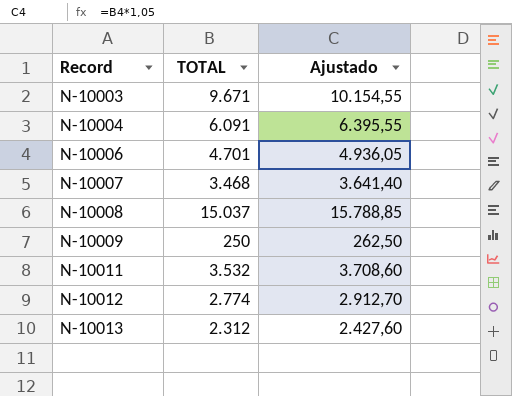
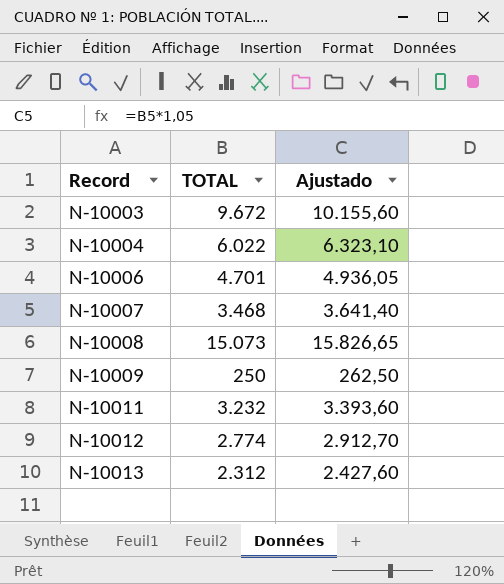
N-10003 | TOTAL: 9.671 -> 9.672
N-10003 | Ajustado: 10.154,55 -> 10.155,60
N-10004 | TOTAL: 6.091 -> 6.022
N-10004 | Ajustado: 6.395,55 -> 6.323,10
N-10008 | TOTAL: 15.037 -> 15.073
N-10008 | Ajustado: 15.788,85 -> 15.826,65
N-10011 | TOTAL: 3.532 -> 3.232
N-10011 | Ajustado: 3.708,60 -> 3.393,60

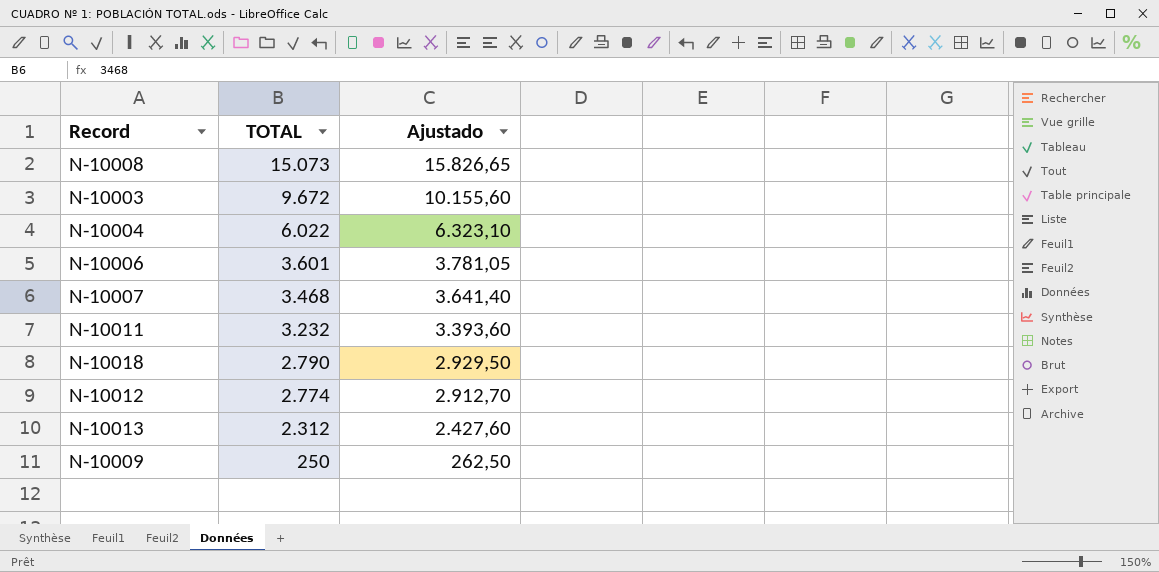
row order: Record ascending -> TOTAL descending
N-10006 | TOTAL: 4.701 -> 3.601
N-10006 | Ajustado: 4.936,05 -> 3.781,05
row N-10018: none -> 2.790 | 2.929,50

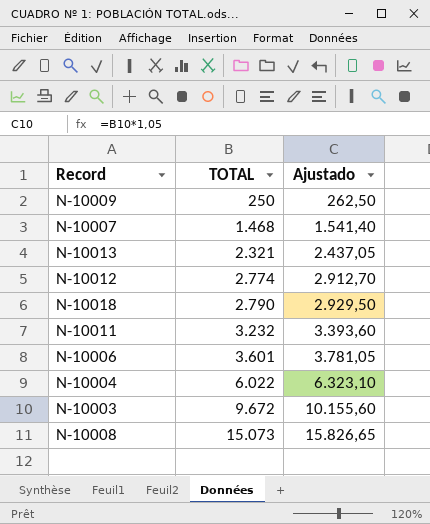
row order: TOTAL descending -> TOTAL ascending
N-10007 | TOTAL: 3.468 -> 1.468
N-10007 | Ajustado: 3.641,40 -> 1.541,40
N-10013 | TOTAL: 2.312 -> 2.321
N-10013 | Ajustado: 2.427,60 -> 2.437,05

